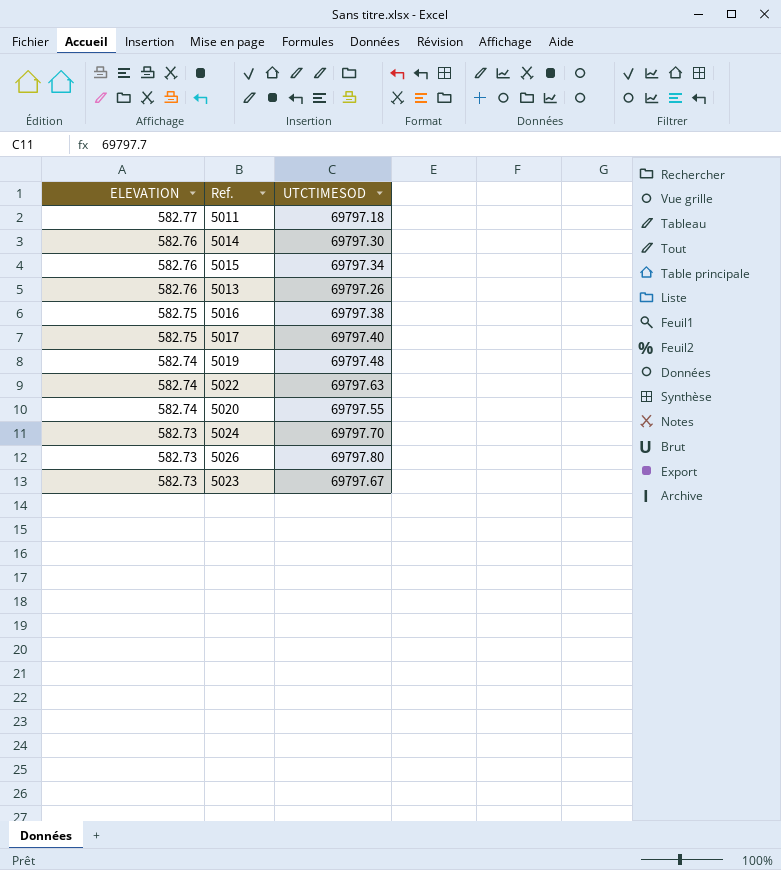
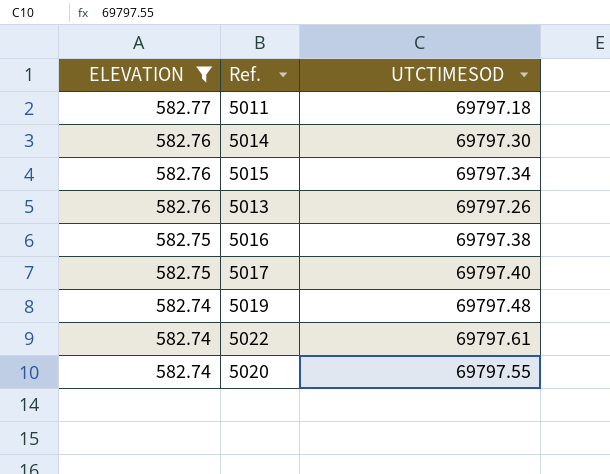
filter: none -> ELEVATION != 582.73
5022 | UTCTIMESOD: 69797.63 -> 69797.61

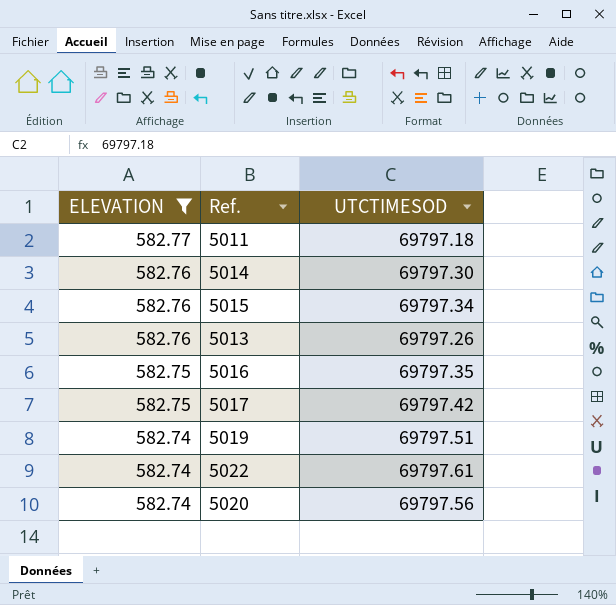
5016 | UTCTIMESOD: 69797.38 -> 69797.35
5017 | UTCTIMESOD: 69797.40 -> 69797.42
5019 | UTCTIMESOD: 69797.48 -> 69797.51
5020 | UTCTIMESOD: 69797.55 -> 69797.56

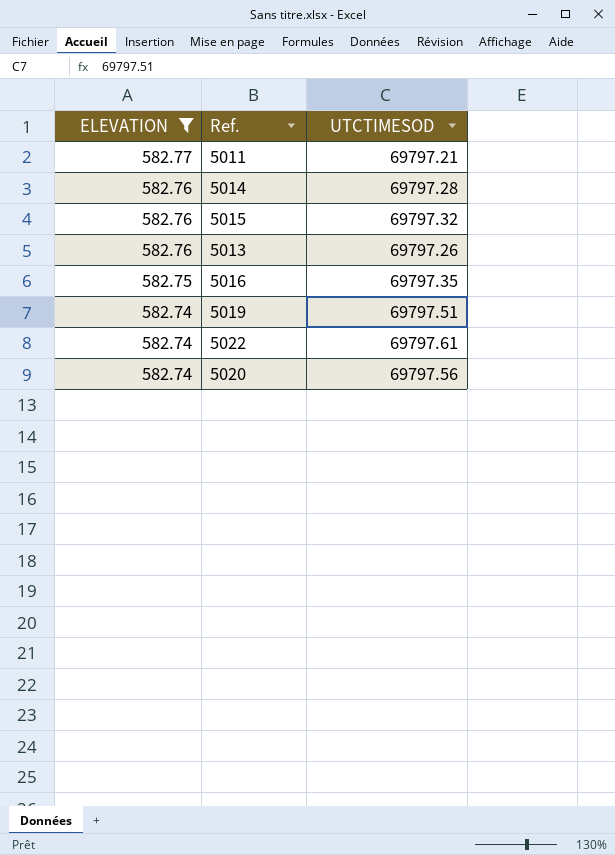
row 5017: 582.75 | 69797.42 -> none
5011 | UTCTIMESOD: 69797.18 -> 69797.21
5014 | UTCTIMESOD: 69797.30 -> 69797.28
5015 | UTCTIMESOD: 69797.34 -> 69797.32

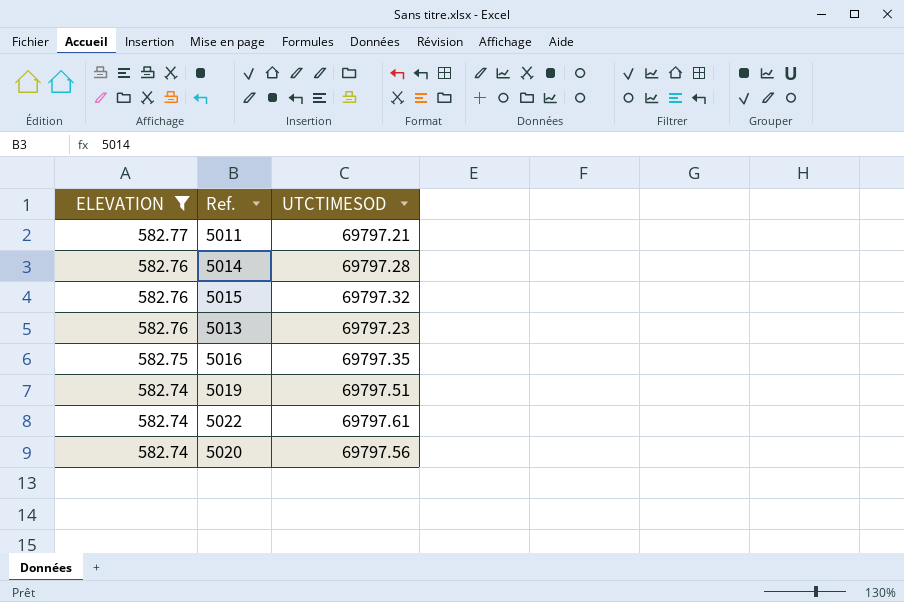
5013 | UTCTIMESOD: 69797.26 -> 69797.23

